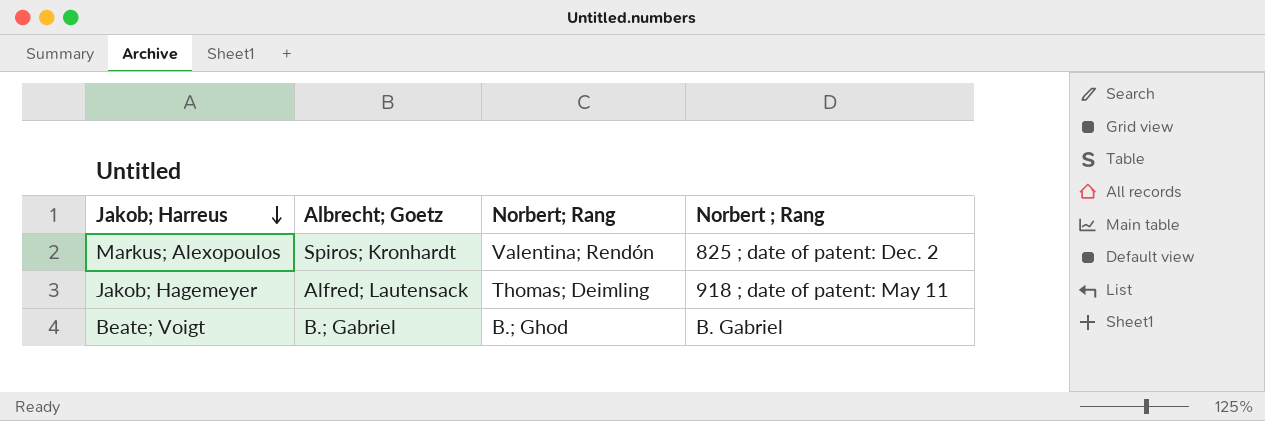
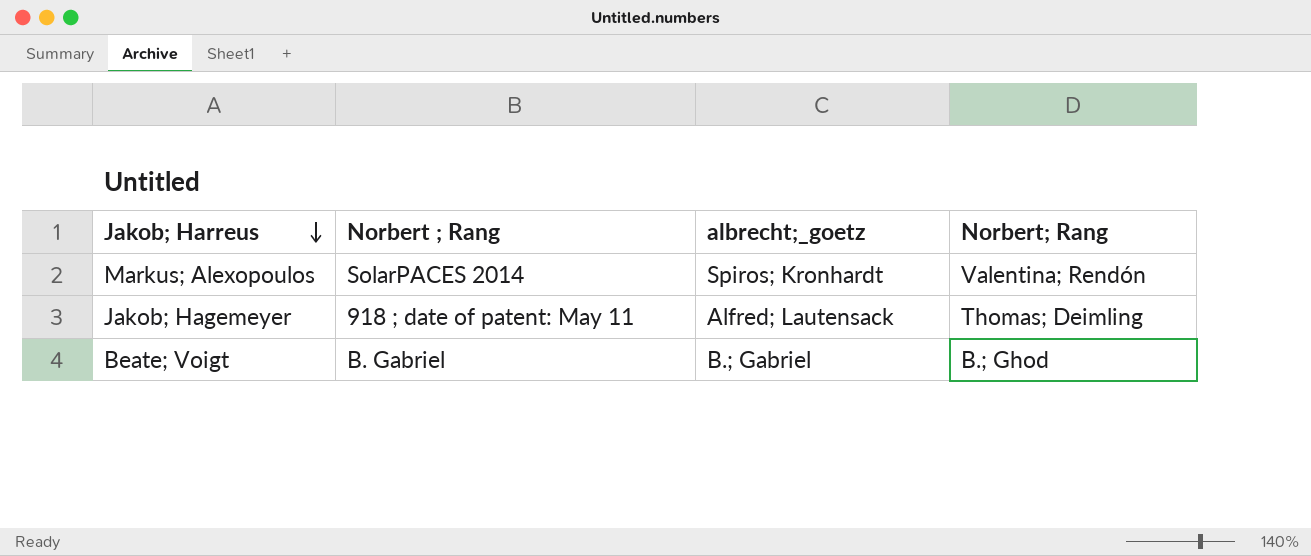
column Norbert ; Rang | position: 4 -> 2
column name: Albrecht; Goetz -> albrecht;_goetz
Markus; Alexopoulos | Norbert ; Rang: 825 ; date of patent: Dec. 2 -> SolarPACES 2014

